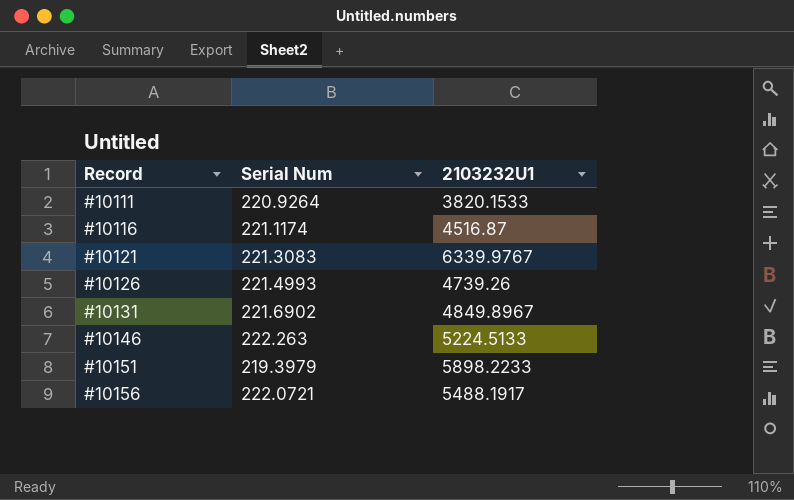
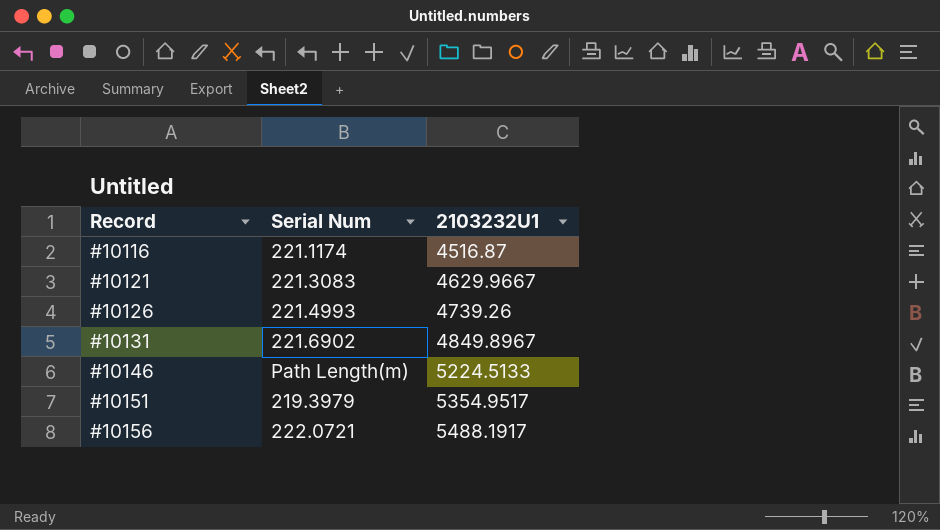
row #10111: 220.9264 | 3820.1533 -> none
#10121 | 2103232U1: 6339.9767 -> 4629.9667
#10146 | Serial Num: 222.263 -> Path Length(m)
#10151 | 2103232U1: 5898.2233 -> 5354.9517

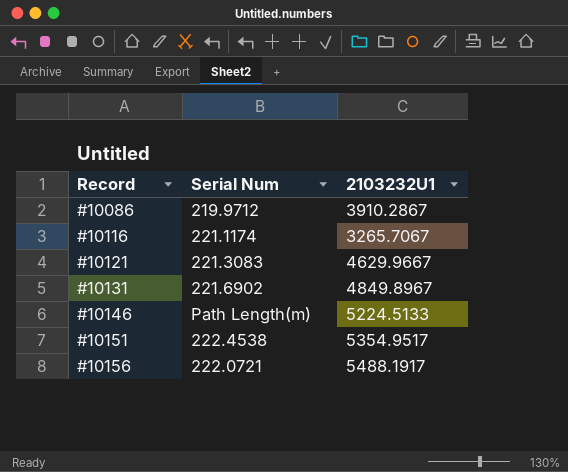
row #10126: 221.4993 | 4739.26 -> none
row #10086: none -> 219.9712 | 3910.2867
#10116 | 2103232U1: 4516.87 -> 3265.7067
#10151 | Serial Num: 219.3979 -> 222.4538

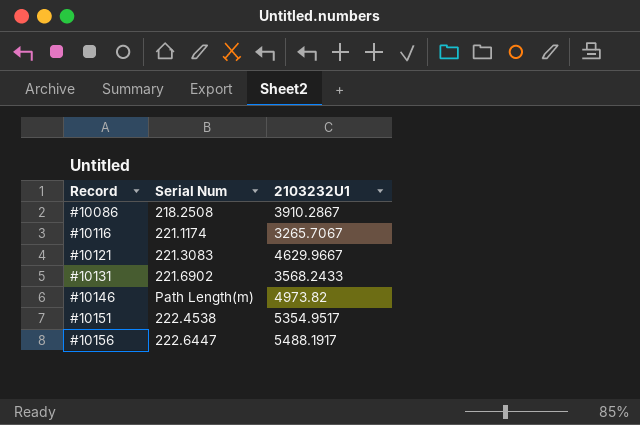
#10086 | Serial Num: 219.9712 -> 218.2508
#10131 | 2103232U1: 4849.8967 -> 3568.2433
#10146 | 2103232U1: 5224.5133 -> 4973.82
#10156 | Serial Num: 222.0721 -> 222.6447

